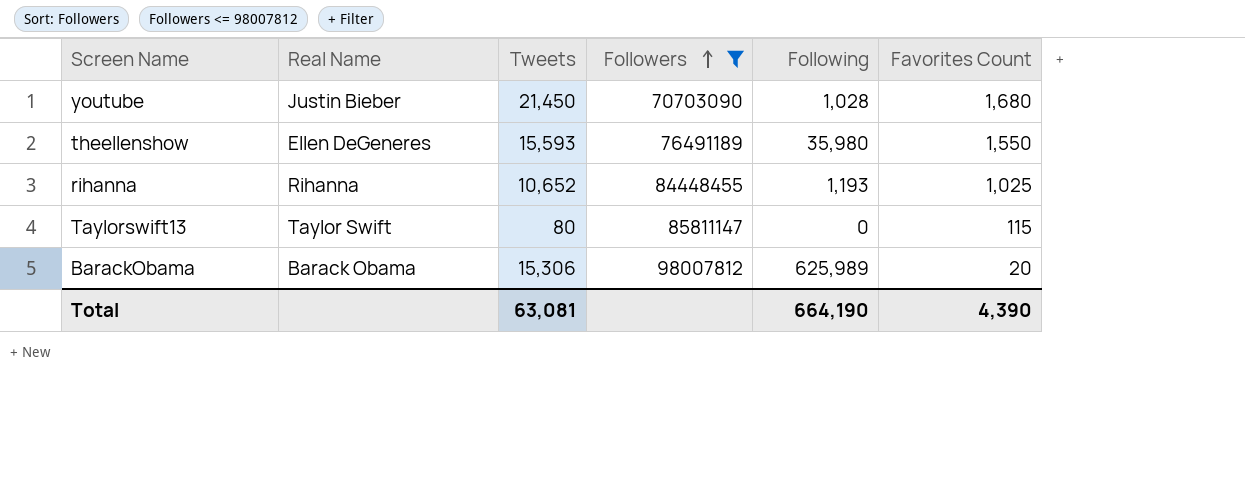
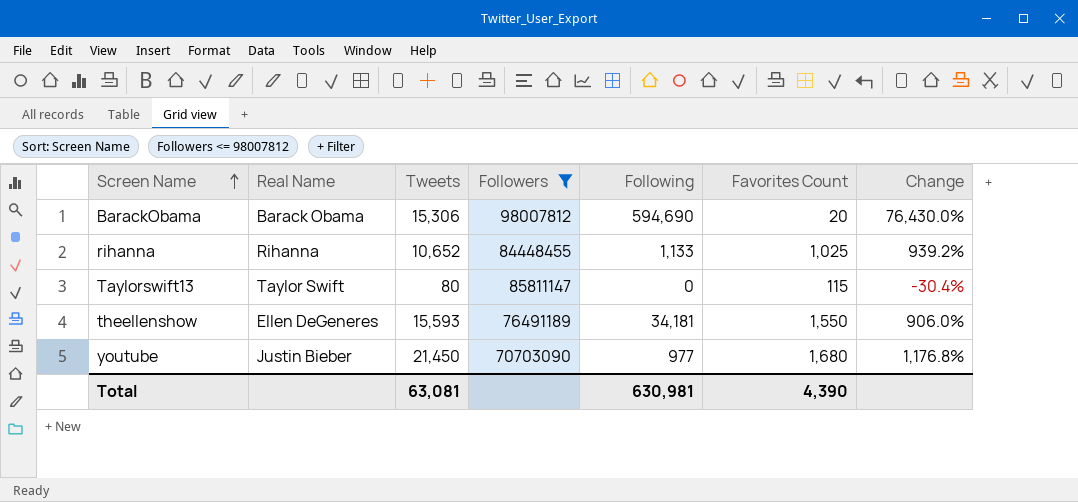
row order: Followers ascending -> Screen Name ascending
column Change | formula: none -> ([Tweets] - [Favorites Count]) / [Favorites Count]
BarackObama | Following: 625,989 -> 594,690
rihanna | Following: 1,193 -> 1,133
theellenshow | Following: 35,980 -> 34,181
youtube | Following: 1,028 -> 977
Total | Following: 664,190 -> 630,981

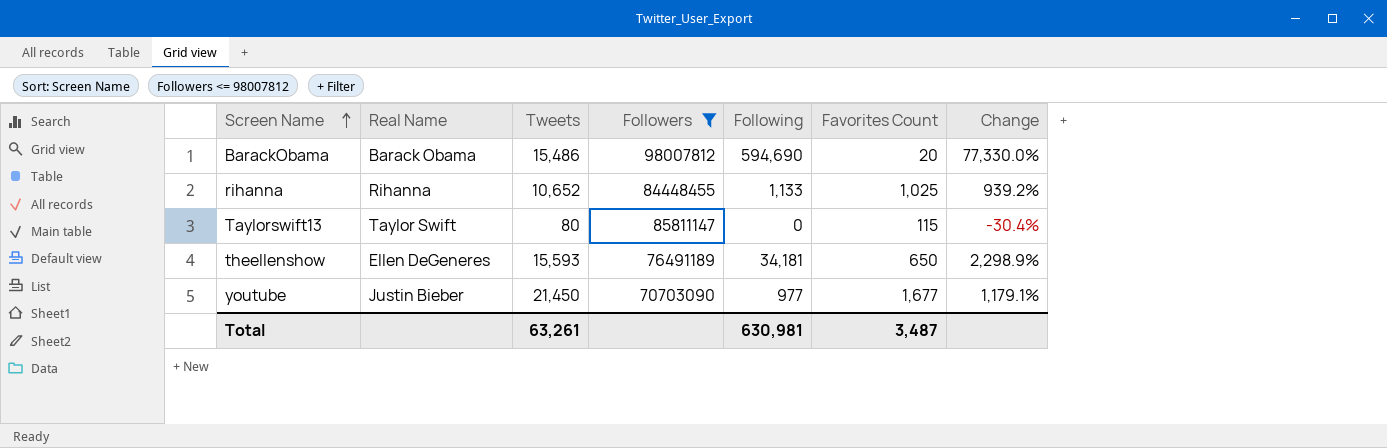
BarackObama | Tweets: 15,306 -> 15,486
BarackObama | Change: 76,430.0% -> 77,330.0%
theellenshow | Favorites Count: 1,550 -> 650
theellenshow | Change: 906.0% -> 2,298.9%
youtube | Favorites Count: 1,680 -> 1,677
youtube | Change: 1,176.8% -> 1,179.1%
Total | Tweets: 63,081 -> 63,261
Total | Favorites Count: 4,390 -> 3,487

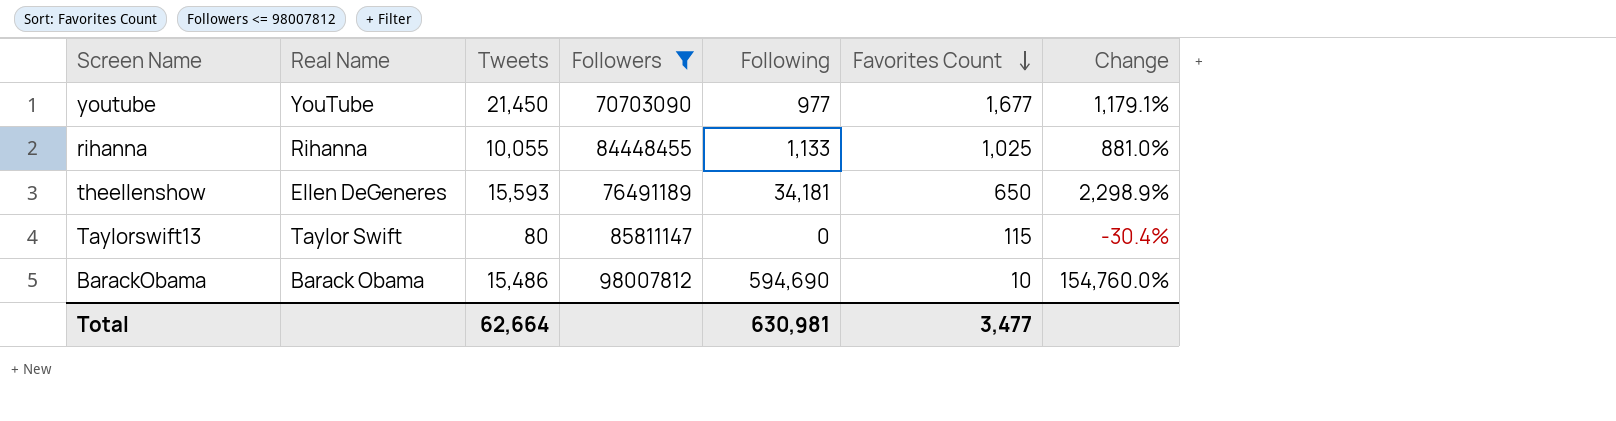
row order: Screen Name ascending -> Favorites Count descending
youtube | Real Name: Justin Bieber -> YouTube
rihanna | Tweets: 10,652 -> 10,055
rihanna | Change: 939.2% -> 881.0%
BarackObama | Favorites Count: 20 -> 10
BarackObama | Change: 77,330.0% -> 154,760.0%
Total | Tweets: 63,261 -> 62,664
Total | Favorites Count: 3,487 -> 3,477

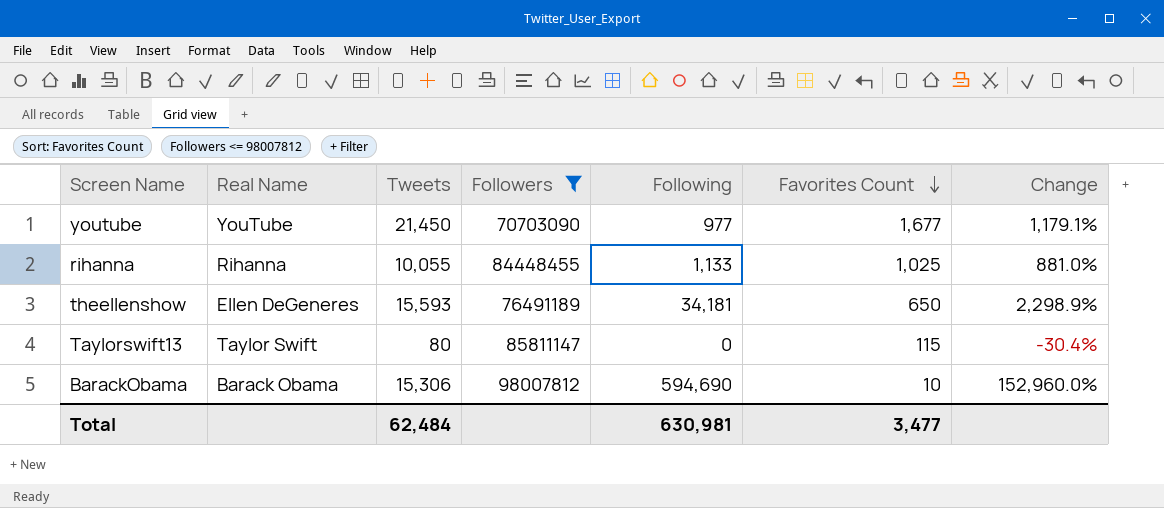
BarackObama | Tweets: 15,486 -> 15,306
BarackObama | Change: 154,760.0% -> 152,960.0%
Total | Tweets: 62,664 -> 62,484

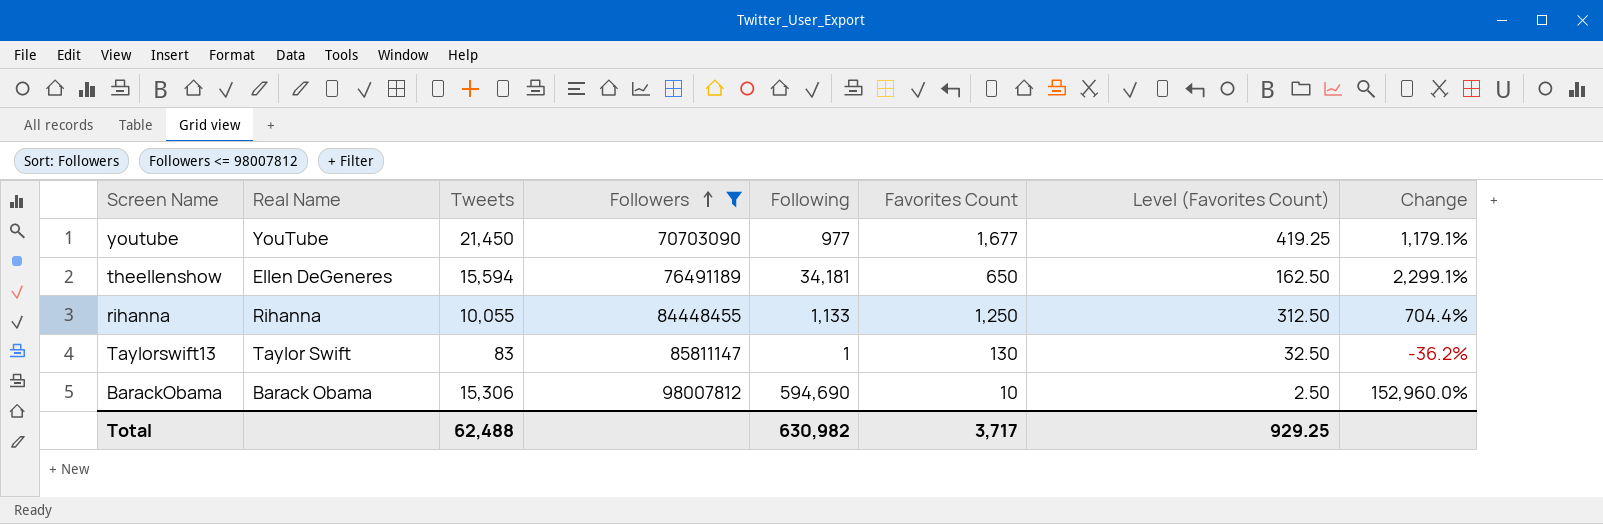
row order: Favorites Count descending -> Followers ascending
column Level (Favorites Count) | formula: none -> [Favorites Count] * 0.25
theellenshow | Tweets: 15,593 -> 15,594
theellenshow | Change: 2,298.9% -> 2,299.1%
rihanna | Favorites Count: 1,025 -> 1,250
rihanna | Change: 881.0% -> 704.4%
Taylorswift13 | Tweets: 80 -> 83
Taylorswift13 | Following: 0 -> 1
Taylorswift13 | Favorites Count: 115 -> 130
Taylorswift13 | Change: -30.4% -> -36.2%
Total | Tweets: 62,484 -> 62,488
Total | Following: 630,981 -> 630,982
Total | Favorites Count: 3,477 -> 3,717

